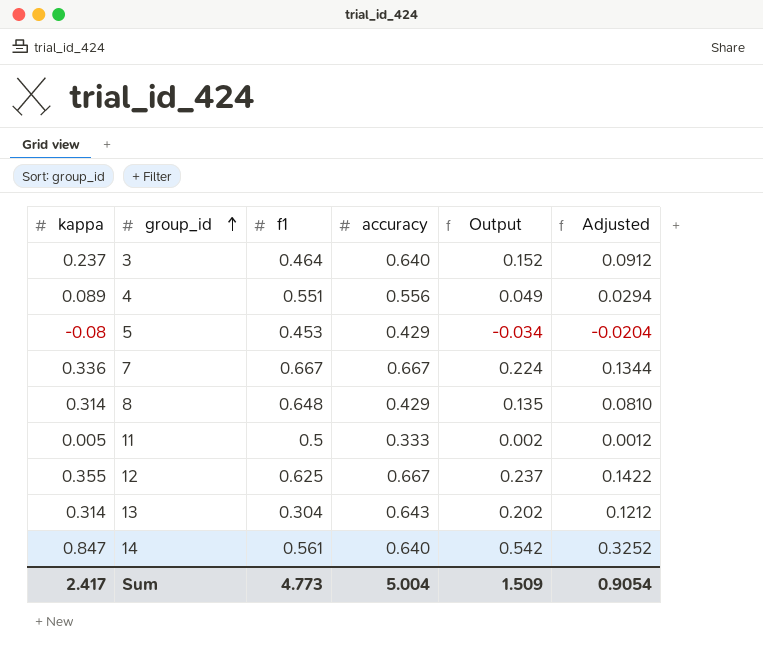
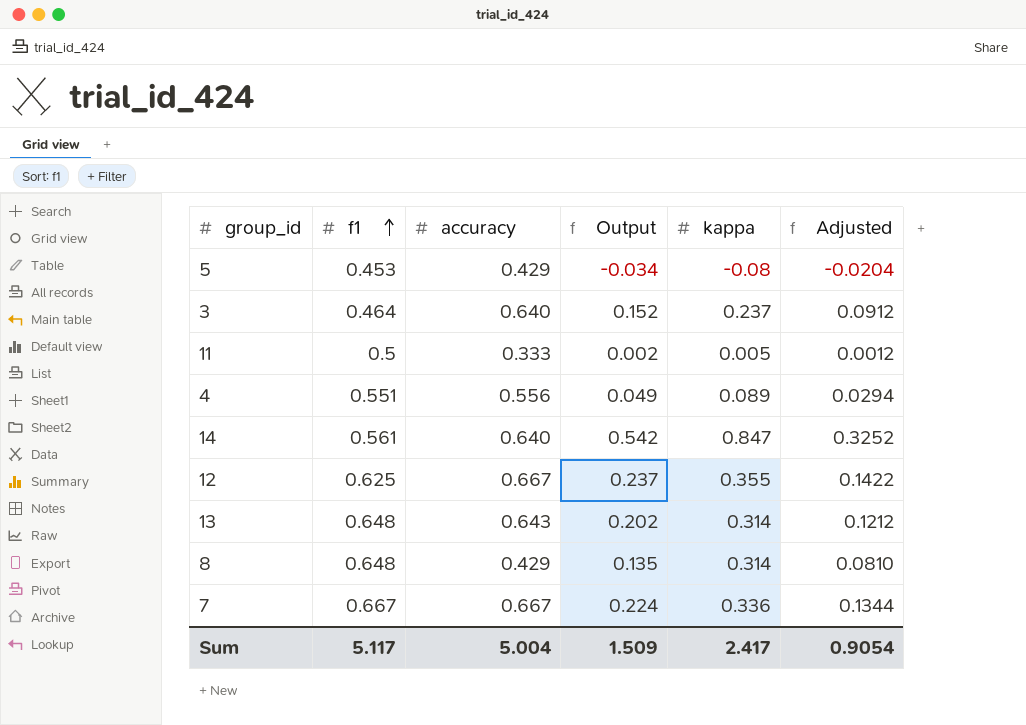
row order: group_id ascending -> f1 ascending
column kappa | position: 1 -> 5
13 | f1: 0.304 -> 0.648
Sum | f1: 4.773 -> 5.117

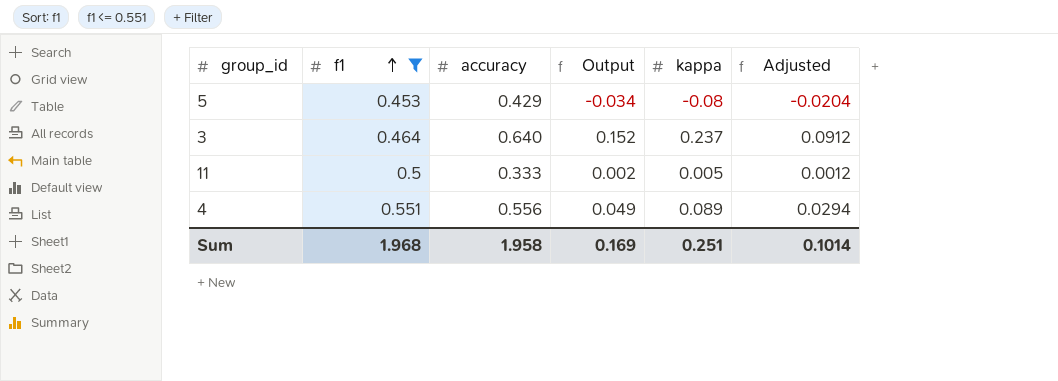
filter: none -> f1 <= 0.551
Sum | f1: 5.117 -> 1.968
Sum | accuracy: 5.004 -> 1.958
Sum | Output: 1.509 -> 0.169
Sum | kappa: 2.417 -> 0.251
Sum | Adjusted: 0.9054 -> 0.1014

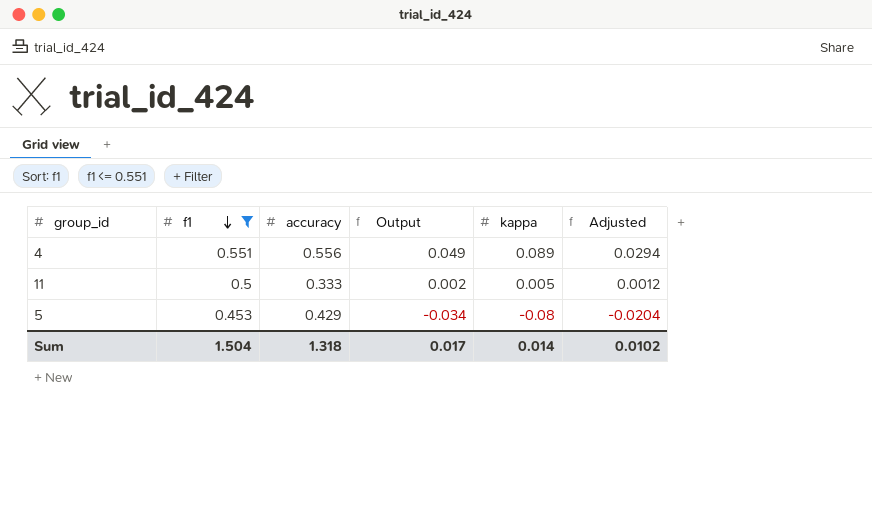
row order: f1 ascending -> f1 descending
row 3: 0.464 | 0.640 | 0.152 | 0.237 | 0.0912 -> none
Sum | f1: 1.968 -> 1.504
Sum | accuracy: 1.958 -> 1.318
Sum | Output: 0.169 -> 0.017
Sum | kappa: 0.251 -> 0.014
Sum | Adjusted: 0.1014 -> 0.0102

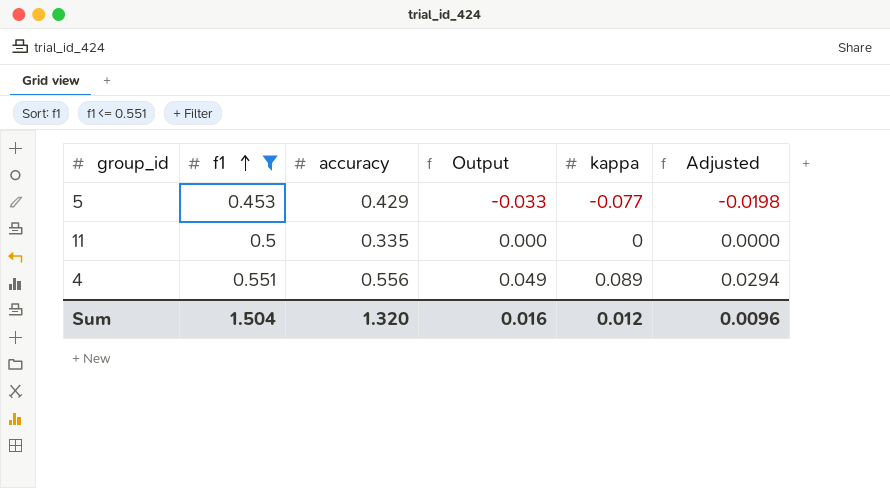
row order: f1 descending -> f1 ascending
5 | Output: -0.034 -> -0.033
5 | kappa: -0.08 -> -0.077
5 | Adjusted: -0.0204 -> -0.0198
11 | accuracy: 0.333 -> 0.335
11 | Output: 0.002 -> 0.000
11 | kappa: 0.005 -> 0
11 | Adjusted: 0.0012 -> 0.0000
Sum | accuracy: 1.318 -> 1.320
Sum | Output: 0.017 -> 0.016
Sum | kappa: 0.014 -> 0.012
Sum | Adjusted: 0.0102 -> 0.0096

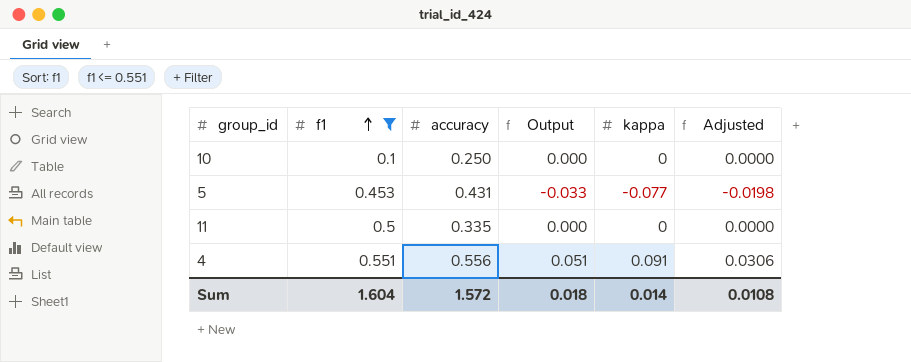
row 10: none -> 0.1 | 0.250 | 0.000 | 0 | 0.0000
5 | accuracy: 0.429 -> 0.431
4 | Output: 0.049 -> 0.051
4 | kappa: 0.089 -> 0.091
4 | Adjusted: 0.0294 -> 0.0306
Sum | f1: 1.504 -> 1.604
Sum | accuracy: 1.320 -> 1.572
Sum | Output: 0.016 -> 0.018
Sum | kappa: 0.012 -> 0.014
Sum | Adjusted: 0.0096 -> 0.0108

